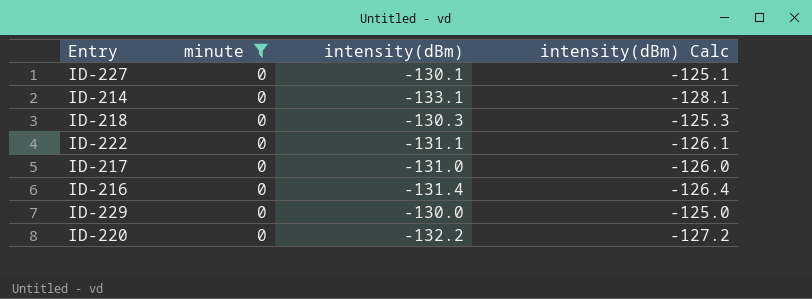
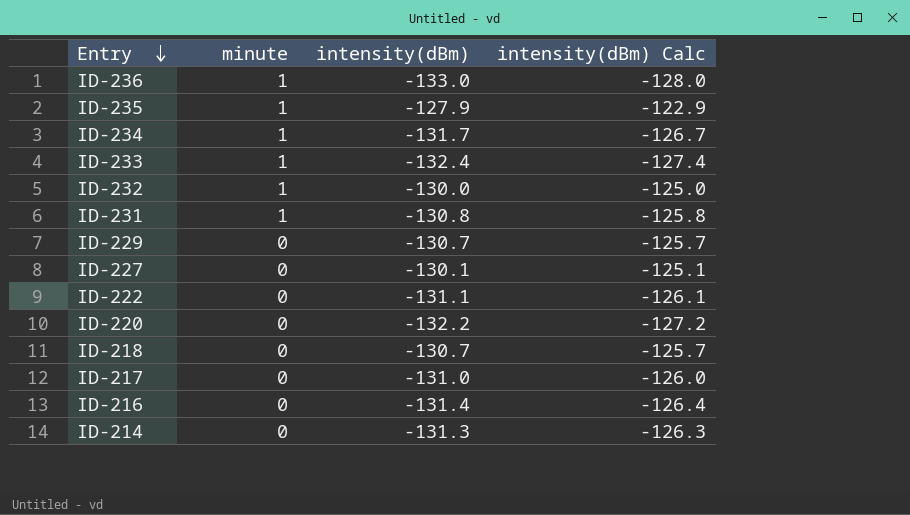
filter: minute = 0 -> none
row order: none -> Entry descending
ID-229 | intensity(dBm): -130.0 -> -130.7
ID-229 | intensity(dBm) Calc: -125.0 -> -125.7
ID-218 | intensity(dBm): -130.3 -> -130.7
ID-218 | intensity(dBm) Calc: -125.3 -> -125.7
ID-214 | intensity(dBm): -133.1 -> -131.3
ID-214 | intensity(dBm) Calc: -128.1 -> -126.3

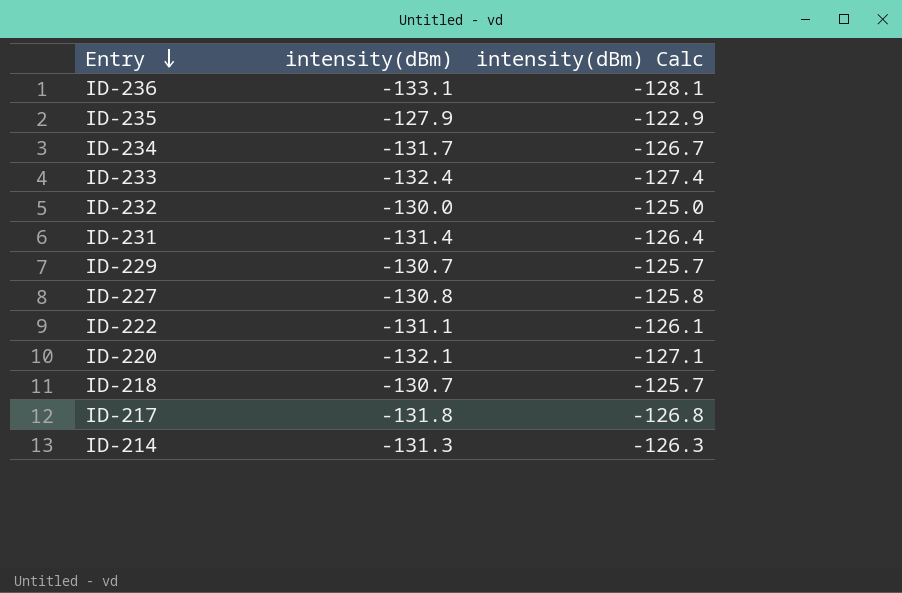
column minute | position: 2 -> none
row ID-216: 0 | -131.4 | -126.4 -> none
ID-236 | intensity(dBm): -133.0 -> -133.1
ID-236 | intensity(dBm) Calc: -128.0 -> -128.1
ID-231 | intensity(dBm): -130.8 -> -131.4
ID-231 | intensity(dBm) Calc: -125.8 -> -126.4
ID-227 | intensity(dBm): -130.1 -> -130.8
ID-227 | intensity(dBm) Calc: -125.1 -> -125.8
ID-220 | intensity(dBm): -132.2 -> -132.1
ID-220 | intensity(dBm) Calc: -127.2 -> -127.1
ID-217 | intensity(dBm): -131.0 -> -131.8
ID-217 | intensity(dBm) Calc: -126.0 -> -126.8

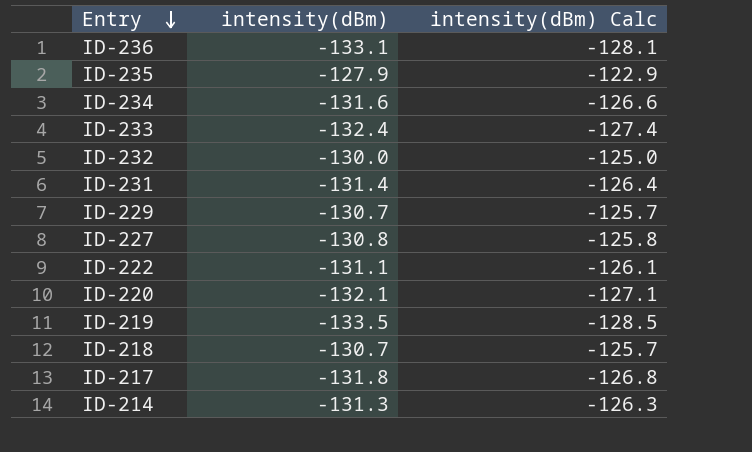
ID-234 | intensity(dBm): -131.7 -> -131.6
ID-234 | intensity(dBm) Calc: -126.7 -> -126.6
row ID-219: none -> -133.5 | -128.5

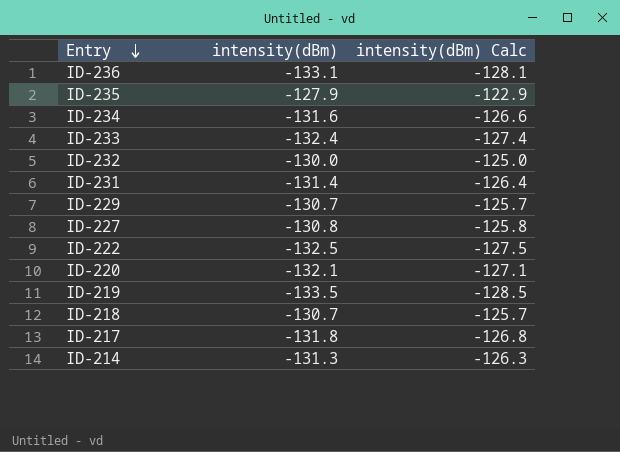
ID-222 | intensity(dBm): -131.1 -> -132.5
ID-222 | intensity(dBm) Calc: -126.1 -> -127.5

